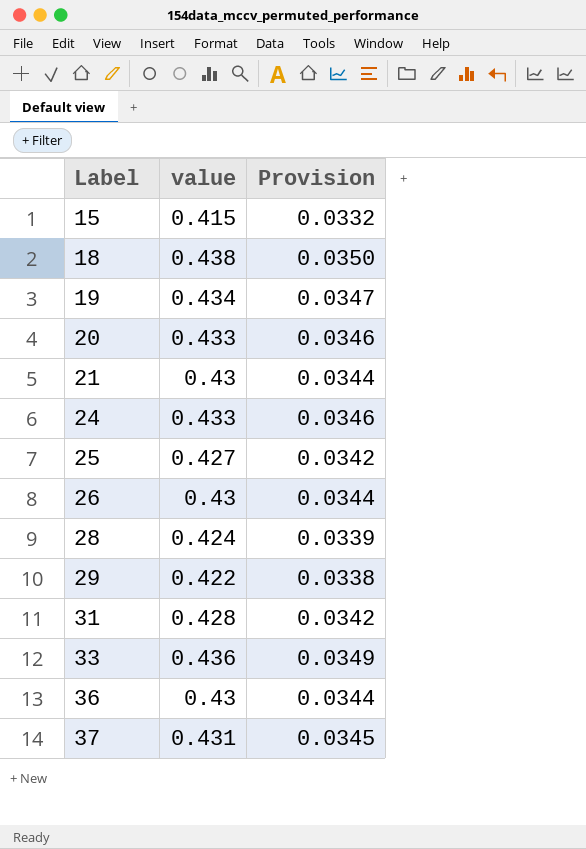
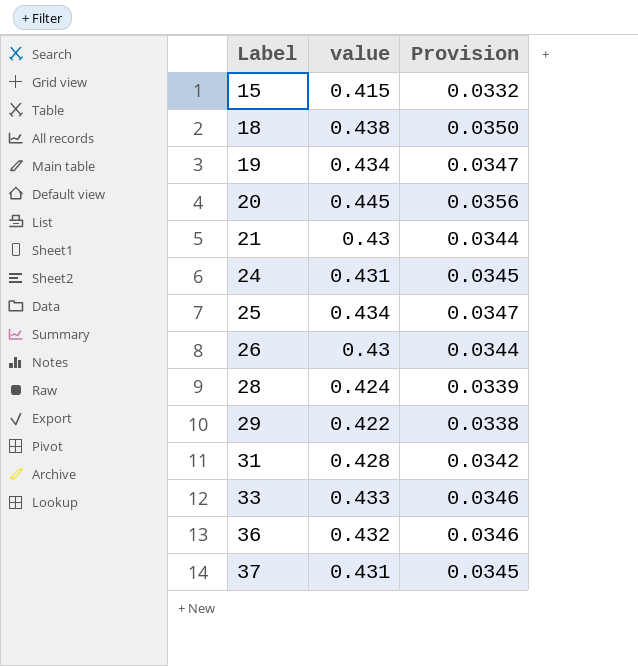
20 | value: 0.433 -> 0.445
20 | Provision: 0.0346 -> 0.0356
24 | value: 0.433 -> 0.431
24 | Provision: 0.0346 -> 0.0345
25 | value: 0.427 -> 0.434
25 | Provision: 0.0342 -> 0.0347
33 | value: 0.436 -> 0.433
33 | Provision: 0.0349 -> 0.0346
36 | value: 0.43 -> 0.432
36 | Provision: 0.0344 -> 0.0346

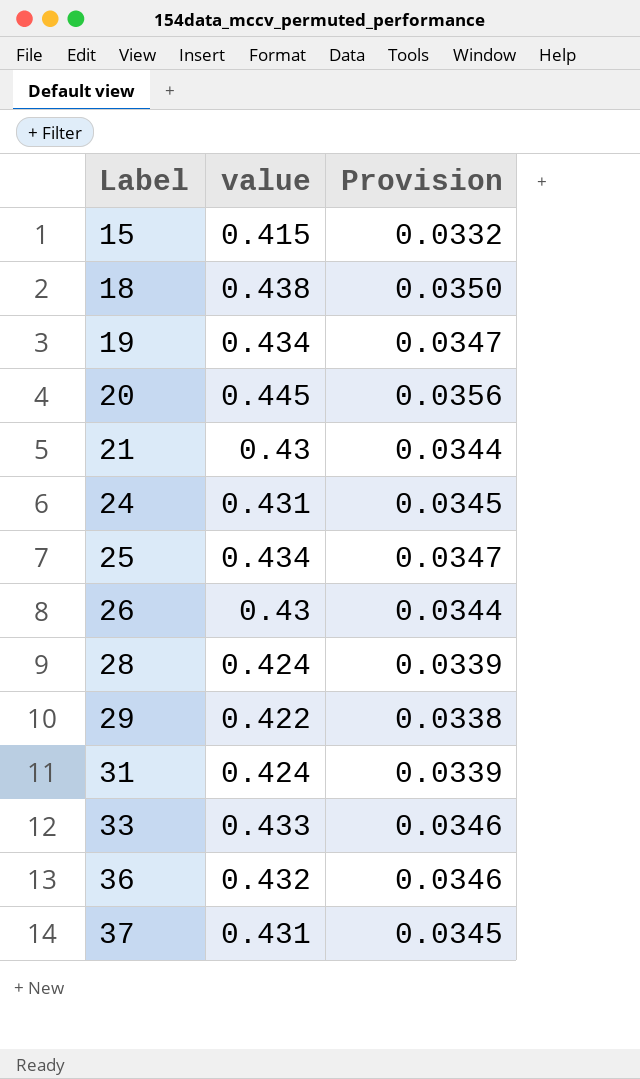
31 | value: 0.428 -> 0.424
31 | Provision: 0.0342 -> 0.0339

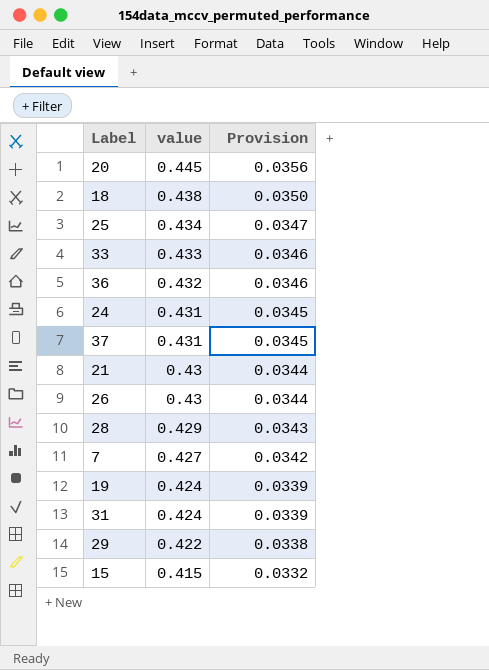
row order: Label ascending -> value descending
28 | value: 0.424 -> 0.429
28 | Provision: 0.0339 -> 0.0343
row 7: none -> 0.427 | 0.0342
19 | value: 0.434 -> 0.424
19 | Provision: 0.0347 -> 0.0339

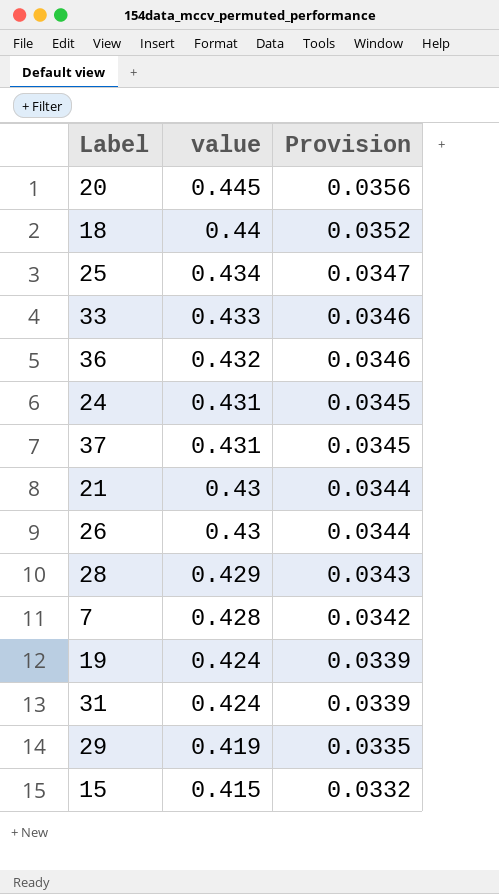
18 | value: 0.438 -> 0.44
18 | Provision: 0.0350 -> 0.0352
7 | value: 0.427 -> 0.428
29 | value: 0.422 -> 0.419
29 | Provision: 0.0338 -> 0.0335

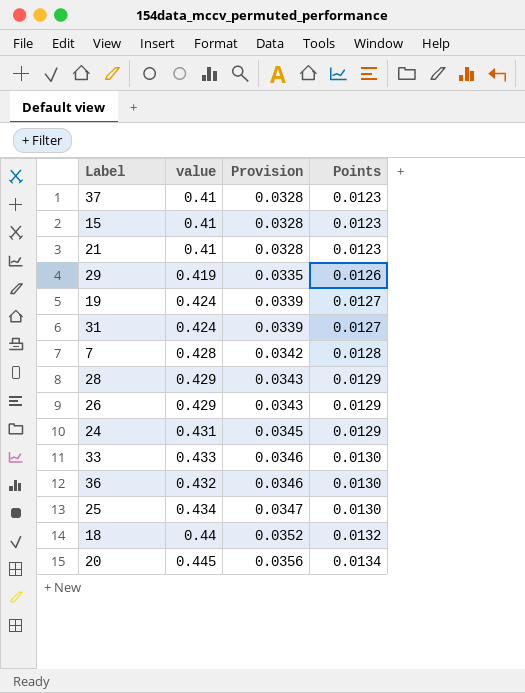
row order: value descending -> Provision ascending
column Points | formula: none -> [value] * 0.03
37 | value: 0.431 -> 0.41
37 | Provision: 0.0345 -> 0.0328
15 | value: 0.415 -> 0.41
15 | Provision: 0.0332 -> 0.0328
21 | value: 0.43 -> 0.41
21 | Provision: 0.0344 -> 0.0328
26 | value: 0.43 -> 0.429
26 | Provision: 0.0344 -> 0.0343

